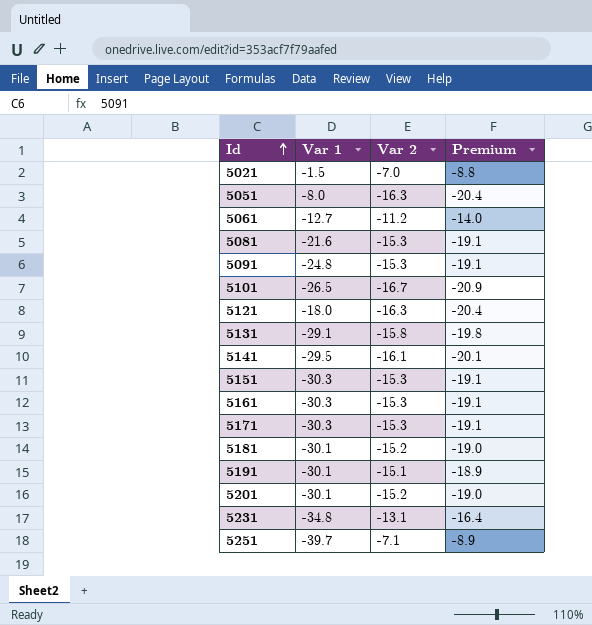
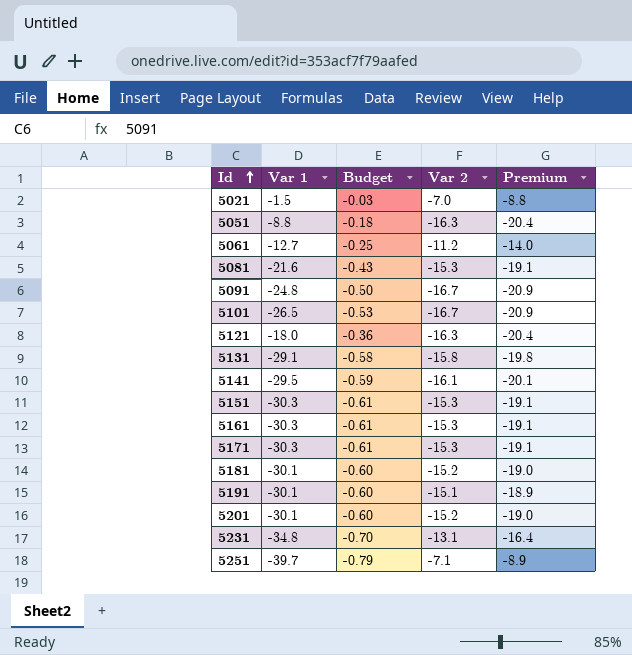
column Budget | formula: none -> [Var 1] * 0.02
5051 | Var 1: -8.0 -> -8.8
5091 | Var 2: -15.3 -> -16.7
5091 | Premium: -19.1 -> -20.9

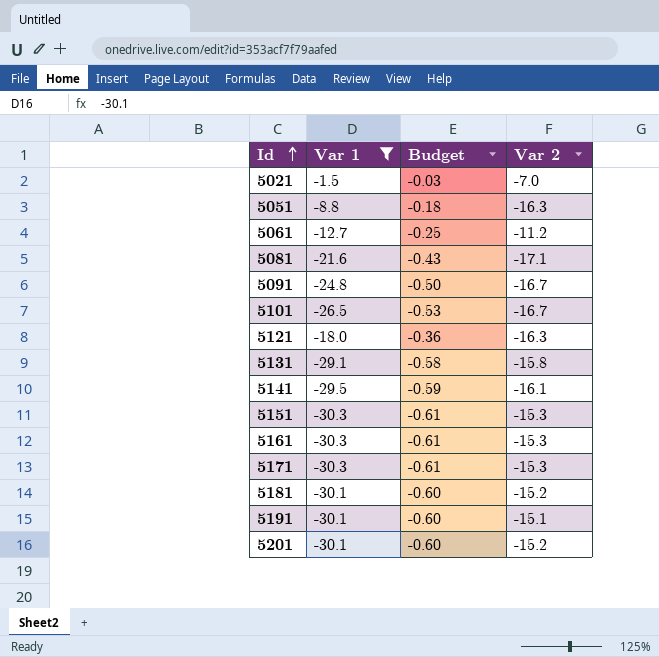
filter: none -> Var 1 >= -30.3
column Premium | formula: [Var 2] * 1.25 -> none
5081 | Var 2: -15.3 -> -17.1

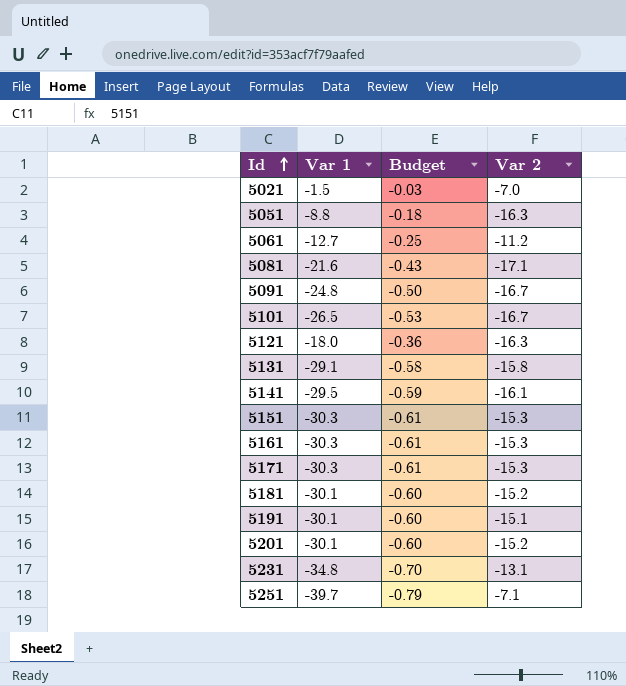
filter: Var 1 >= -30.3 -> none

